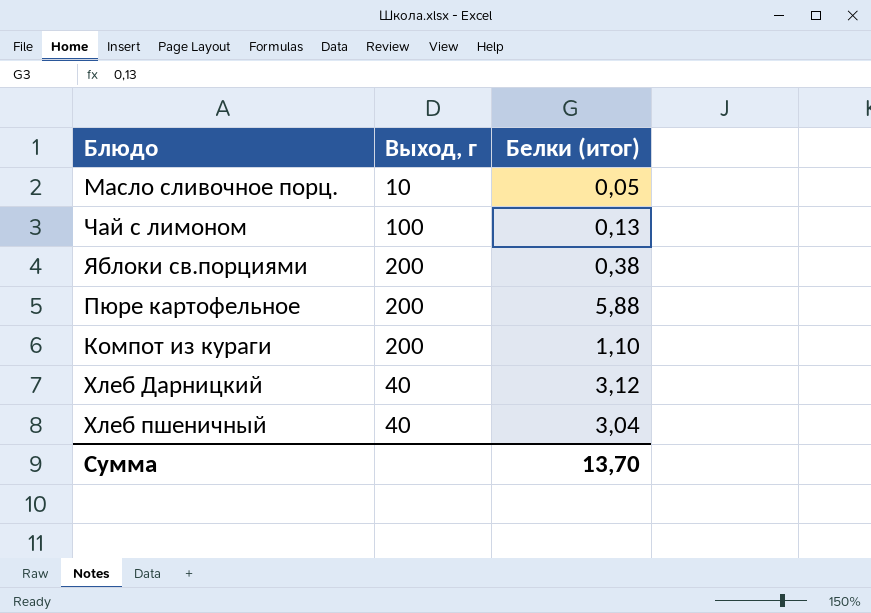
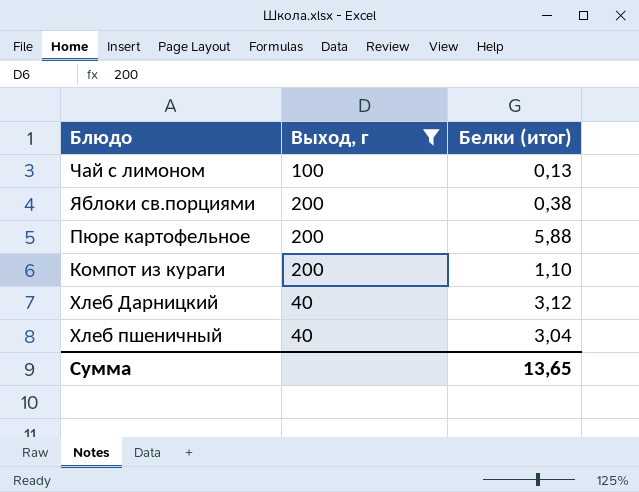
filter: none -> Выход, г != 10
Сумма | Белки (итог): 13,70 -> 13,65

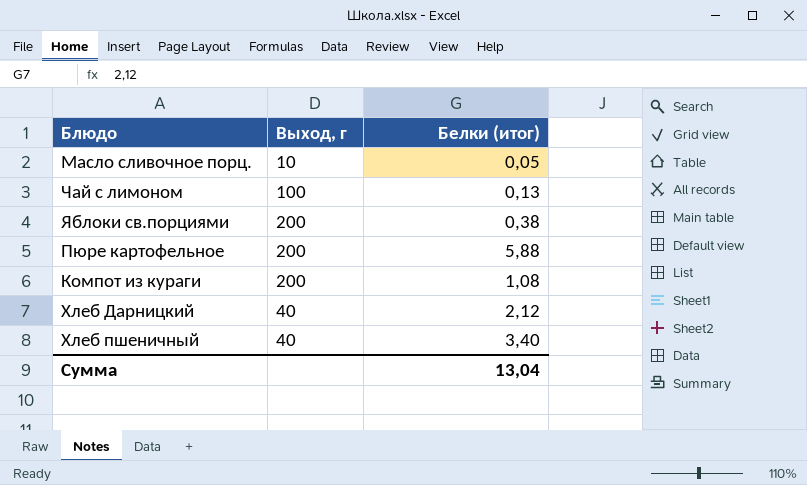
filter: Выход, г != 10 -> none
Компот из кураги | Белки (итог): 1,10 -> 1,08
Хлеб Дарницкий | Белки (итог): 3,12 -> 2,12
Хлеб пшеничный | Белки (итог): 3,04 -> 3,40
Сумма | Белки (итог): 13,65 -> 13,04

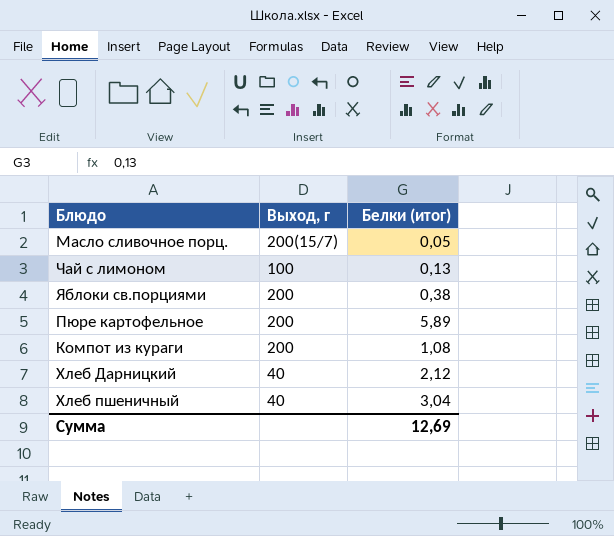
Масло сливочное порц. | Выход, г: 10 -> 200(15/7)
Пюре картофельное | Белки (итог): 5,88 -> 5,89
Хлеб пшеничный | Белки (итог): 3,40 -> 3,04
Сумма | Белки (итог): 13,04 -> 12,69

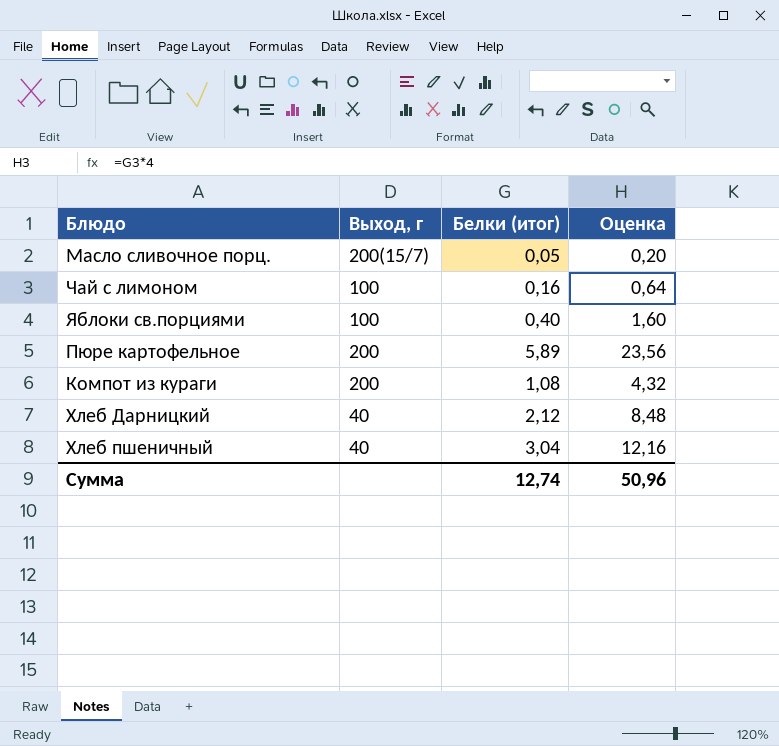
column Оценка | formula: none -> [Белки (итог)] * 4
Чай с лимоном | Белки (итог): 0,13 -> 0,16
Яблоки св.порциями | Выход, г: 200 -> 100
Яблоки св.порциями | Белки (итог): 0,38 -> 0,40
Сумма | Белки (итог): 12,69 -> 12,74

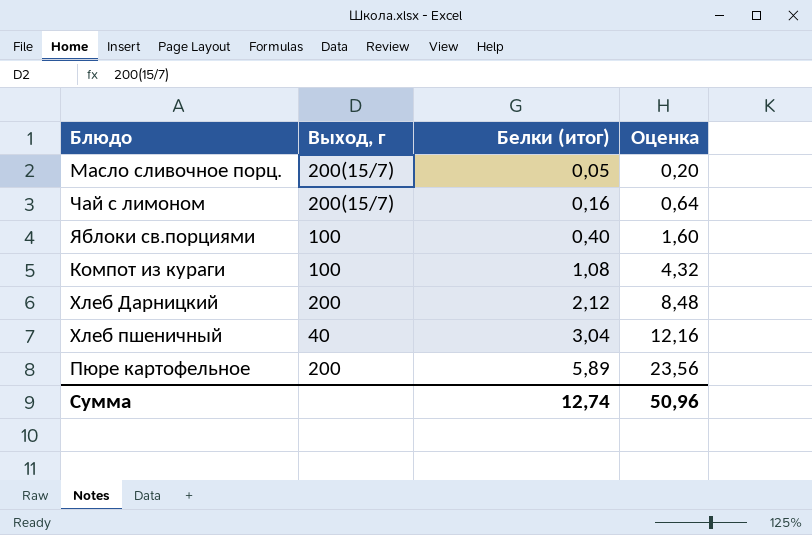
row order: none -> Белки (итог) ascending
Чай с лимоном | Выход, г: 100 -> 200(15/7)
Компот из кураги | Выход, г: 200 -> 100
Хлеб Дарницкий | Выход, г: 40 -> 200

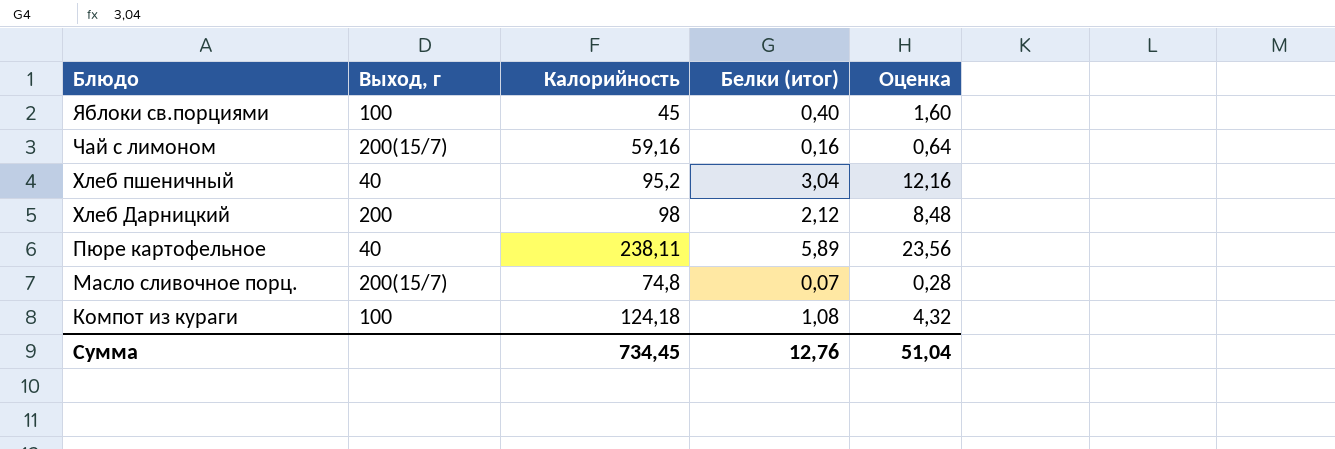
row order: Белки (итог) ascending -> Блюдо descending
column Калорийность | position: none -> 3
Пюре картофельное | Выход, г: 200 -> 40
Масло сливочное порц. | Белки (итог): 0,05 -> 0,07
Масло сливочное порц. | Оценка: 0,20 -> 0,28
Сумма | Белки (итог): 12,74 -> 12,76
Сумма | Оценка: 50,96 -> 51,04

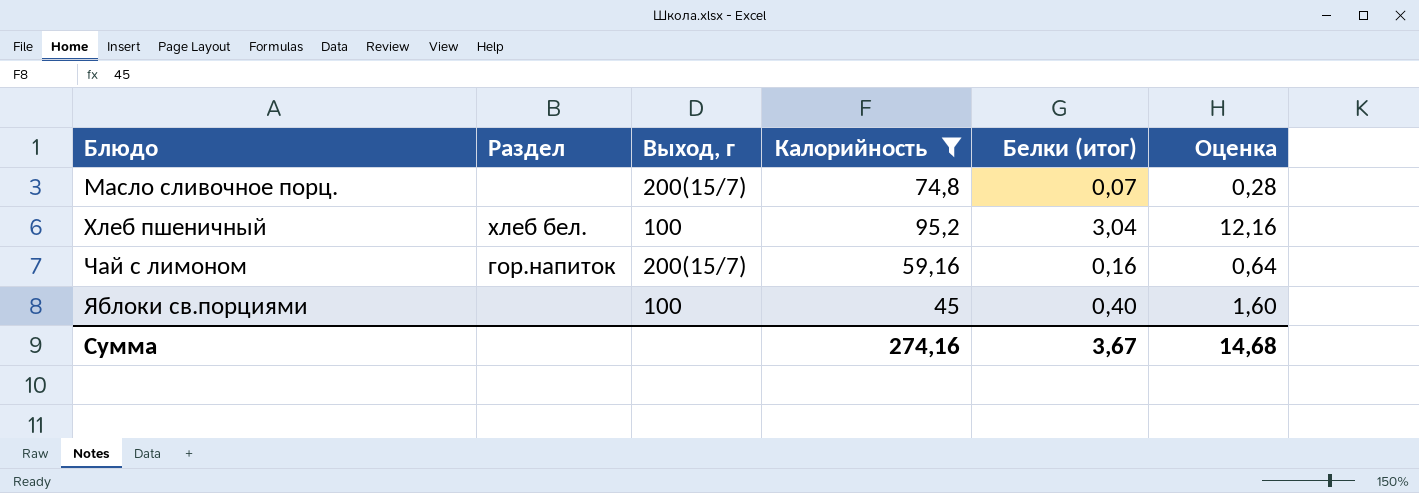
filter: none -> Калорийность <= 95,2
row order: Блюдо descending -> Блюдо ascending
column Раздел | position: none -> 2
Хлеб пшеничный | Выход, г: 40 -> 100
Сумма | Калорийность: 734,45 -> 274,16
Сумма | Белки (итог): 12,76 -> 3,67
Сумма | Оценка: 51,04 -> 14,68

